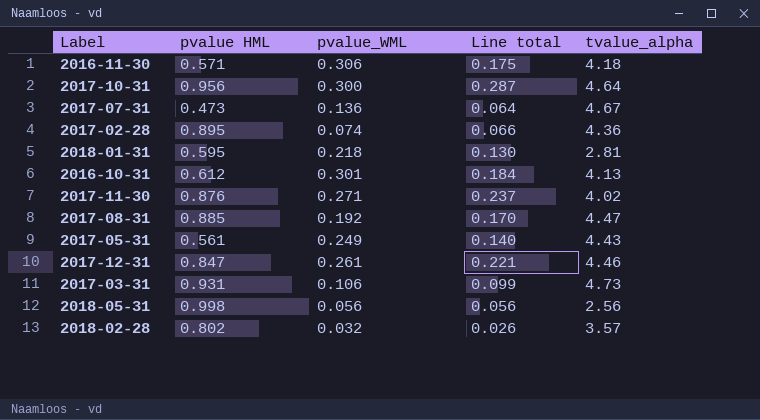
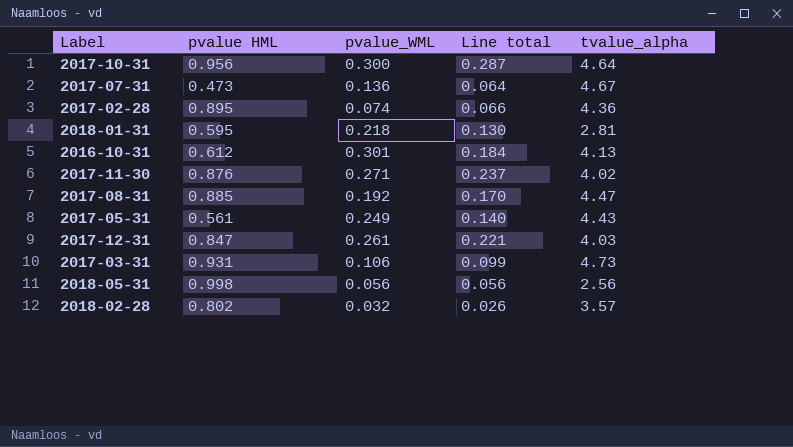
row 2016-11-30: 0.571 | 0.306 | 0.175 | 4.18 -> none
2017-12-31 | tvalue_alpha: 4.46 -> 4.03

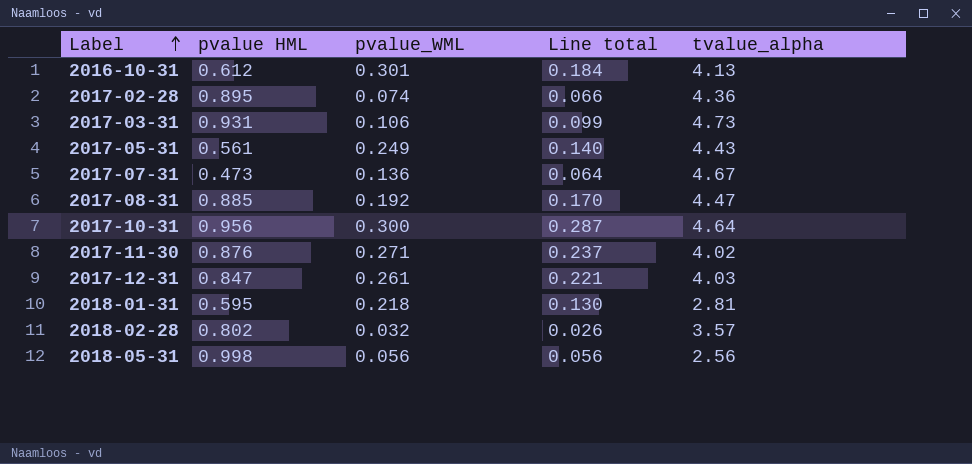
row order: none -> Label ascending

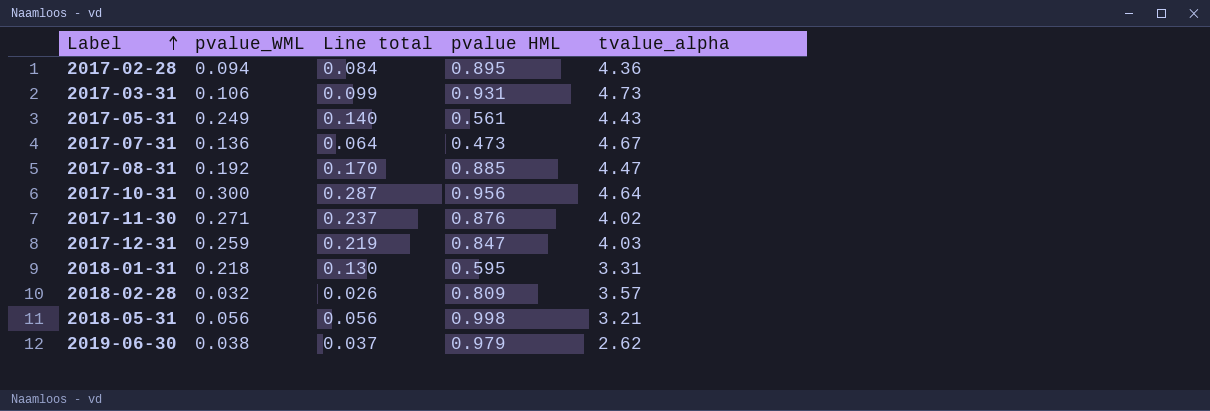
column pvalue HML | position: 2 -> 4
row 2016-10-31: 0.612 | 0.301 | 0.184 | 4.13 -> none
2017-02-28 | pvalue_WML: 0.074 -> 0.094
2017-02-28 | Line total: 0.066 -> 0.084
2017-12-31 | pvalue_WML: 0.261 -> 0.259
2017-12-31 | Line total: 0.221 -> 0.219
2018-01-31 | tvalue_alpha: 2.81 -> 3.31
2018-02-28 | pvalue HML: 0.802 -> 0.809
2018-05-31 | tvalue_alpha: 2.56 -> 3.21
row 2019-06-30: none -> 0.038 | 0.037 | 0.979 | 2.62

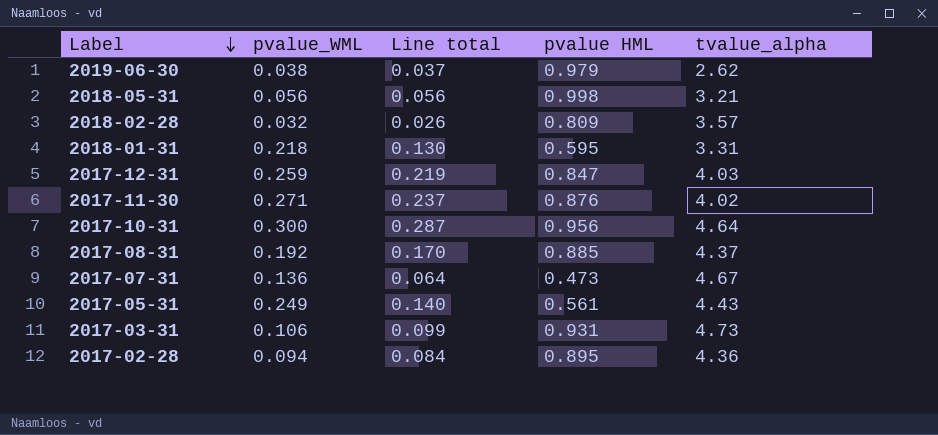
row order: Label ascending -> Label descending
2017-08-31 | tvalue_alpha: 4.47 -> 4.37

